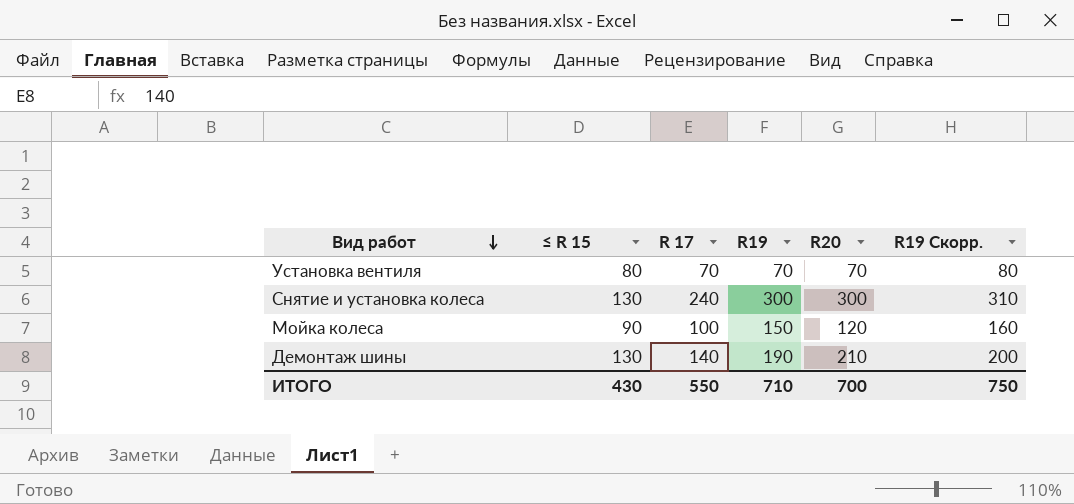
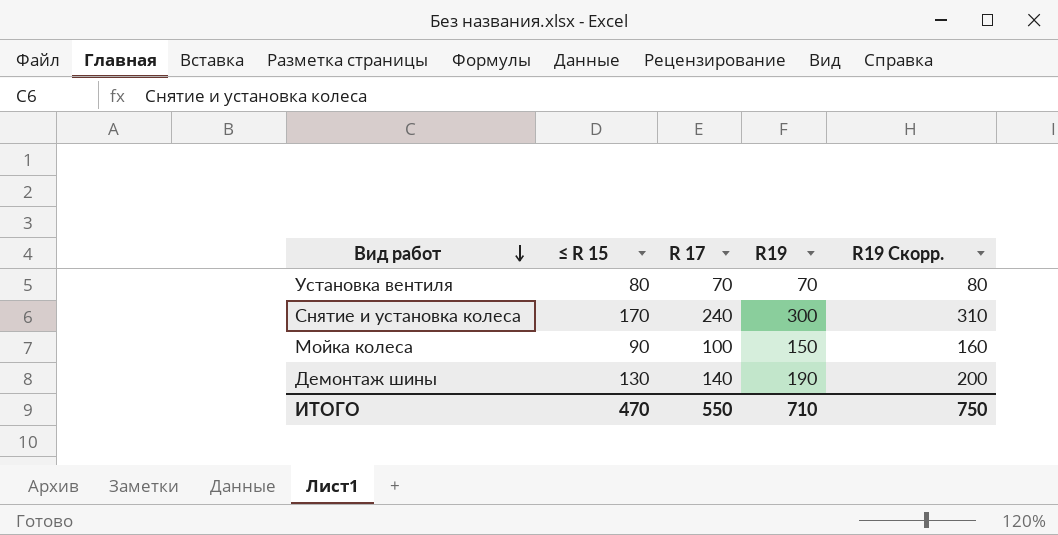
column R20 | position: 5 -> none
Снятие и установка колеса | ≤ R 15: 130 -> 170
ИТОГО | ≤ R 15: 430 -> 470

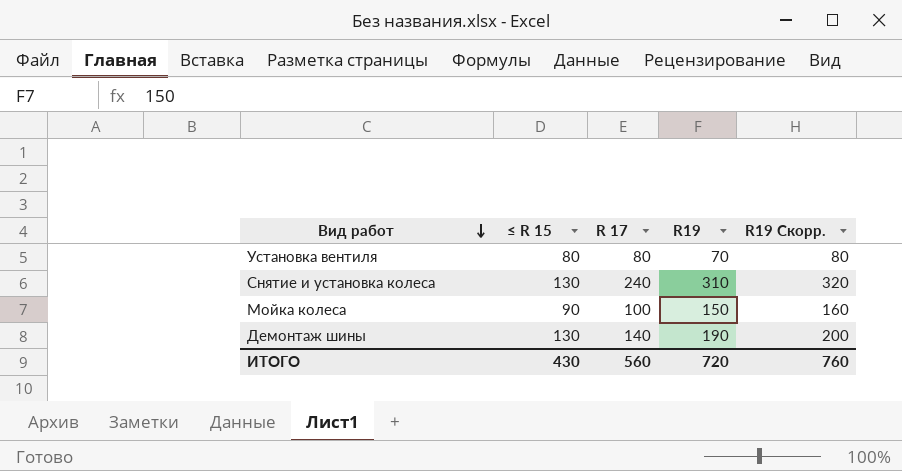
Установка вентиля | R 17: 70 -> 80
Снятие и установка колеса | ≤ R 15: 170 -> 130
Снятие и установка колеса | R19: 300 -> 310
Снятие и установка колеса | R19 Скорр.: 310 -> 320
ИТОГО | ≤ R 15: 470 -> 430
ИТОГО | R 17: 550 -> 560
ИТОГО | R19: 710 -> 720
ИТОГО | R19 Скорр.: 750 -> 760

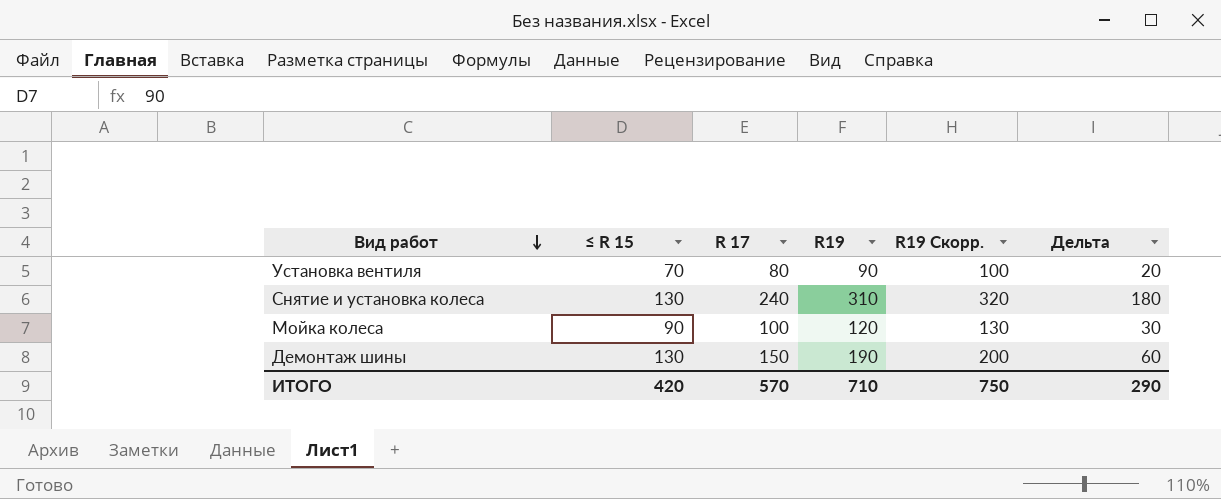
column Дельта | formula: none -> [R19] - [≤ R 15]
Установка вентиля | ≤ R 15: 80 -> 70
Установка вентиля | R19: 70 -> 90
Установка вентиля | R19 Скорр.: 80 -> 100
Мойка колеса | R19: 150 -> 120
Мойка колеса | R19 Скорр.: 160 -> 130
Демонтаж шины | R 17: 140 -> 150
ИТОГО | ≤ R 15: 430 -> 420
ИТОГО | R 17: 560 -> 570
ИТОГО | R19: 720 -> 710
ИТОГО | R19 Скорр.: 760 -> 750

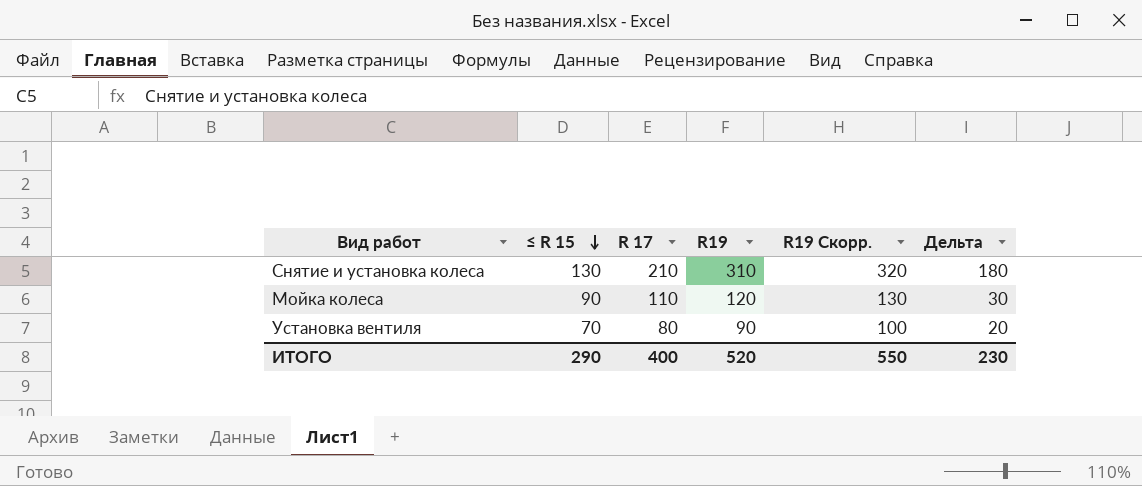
row order: Вид работ descending -> ≤ R 15 descending
row Демонтаж шины: 130 | 150 | 190 | 200 | 60 -> none
Снятие и установка колеса | R 17: 240 -> 210
Мойка колеса | R 17: 100 -> 110
ИТОГО | ≤ R 15: 420 -> 290
ИТОГО | R 17: 570 -> 400
ИТОГО | R19: 710 -> 520
ИТОГО | R19 Скорр.: 750 -> 550
ИТОГО | Дельта: 290 -> 230

